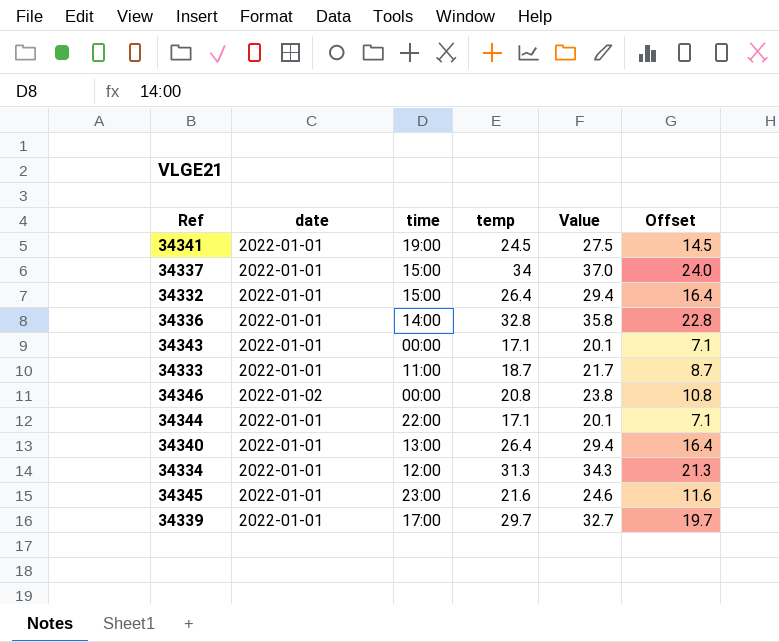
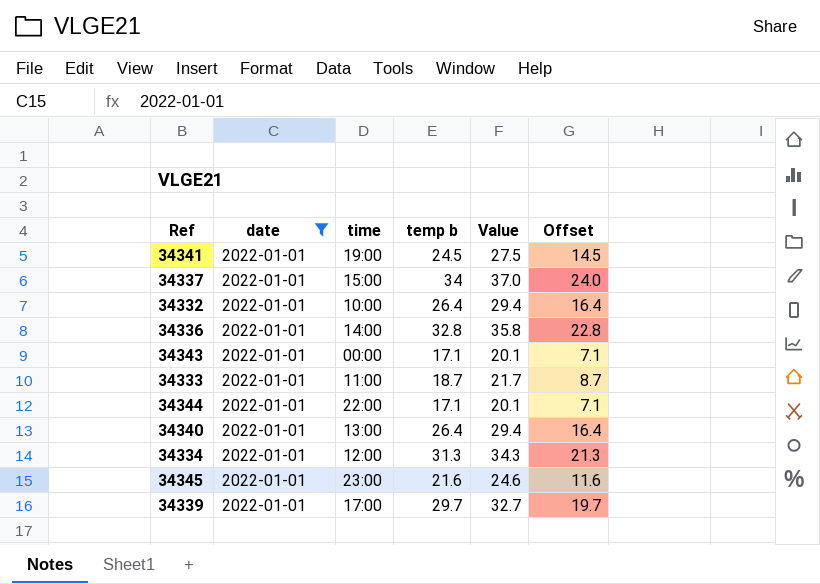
filter: none -> date = 2022-01-01
column name: temp -> temp b
34332 | time: 15:00 -> 10:00

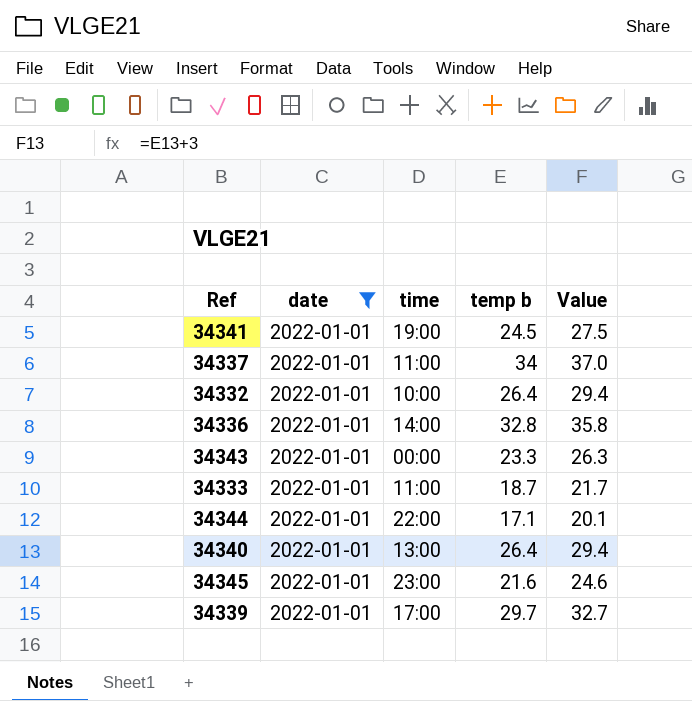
column Offset | formula: [temp b] - 10 -> none
row 34334: 2022-01-01 | 12:00 | 31.3 | 34.3 | 21.3 -> none
34337 | time: 15:00 -> 11:00
34343 | temp b: 17.1 -> 23.3
34343 | Value: 20.1 -> 26.3

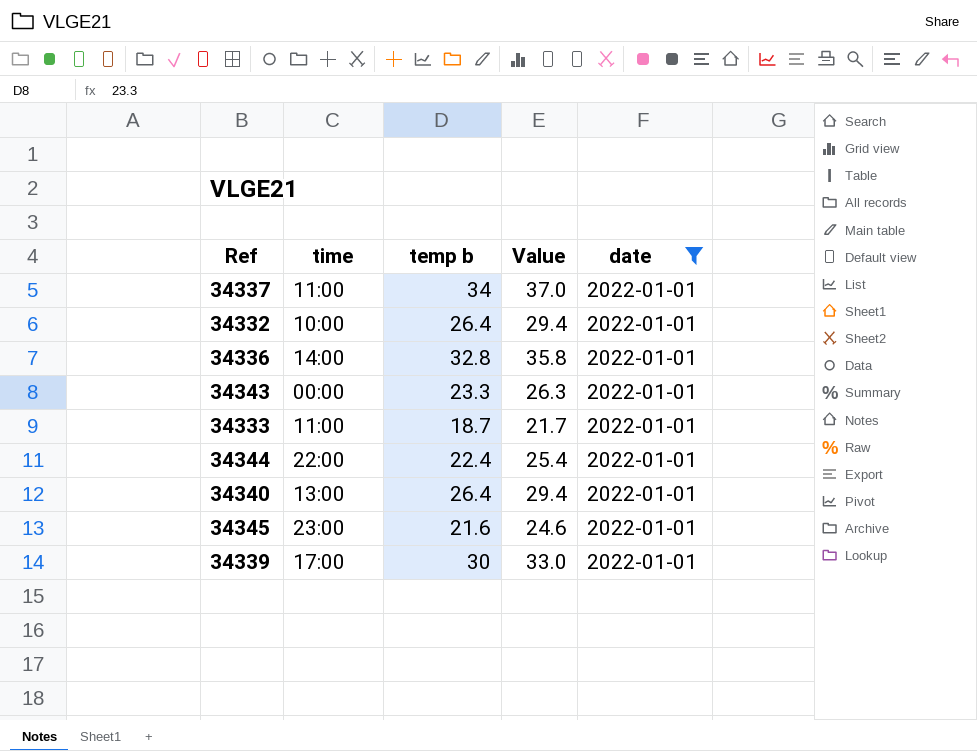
column date | position: 2 -> 5
row 34341: 2022-01-01 | 19:00 | 24.5 | 27.5 -> none
34344 | temp b: 17.1 -> 22.4
34344 | Value: 20.1 -> 25.4
34339 | temp b: 29.7 -> 30
34339 | Value: 32.7 -> 33.0

